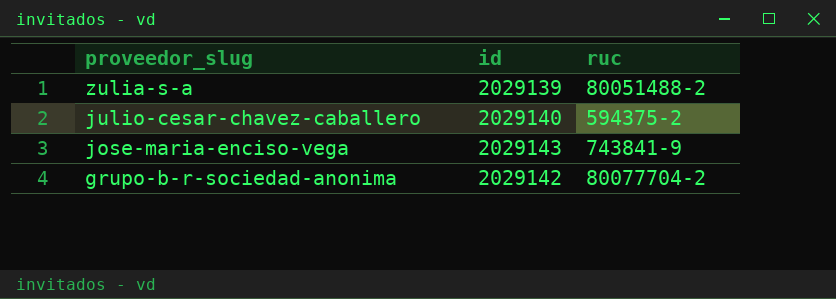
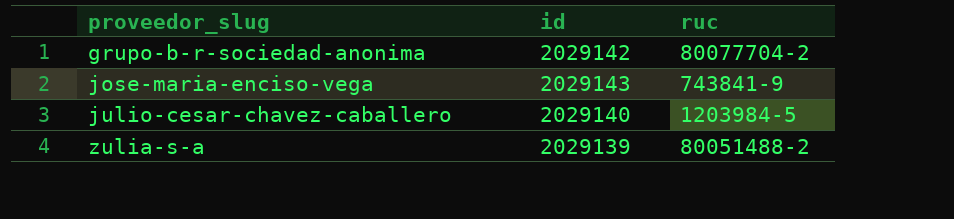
row order: proveedor_slug descending -> proveedor_slug ascending
julio-cesar-chavez-caballero | ruc: 594375-2 -> 1203984-5

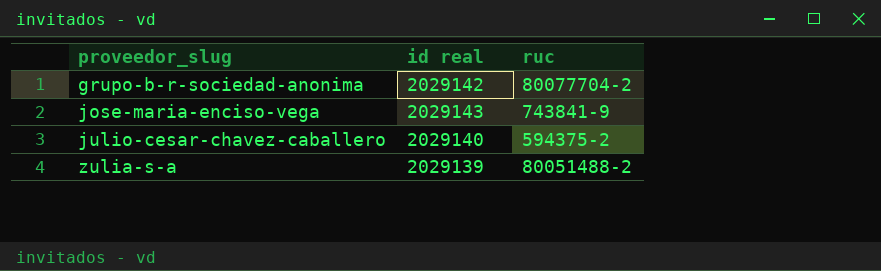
column name: id -> id real
julio-cesar-chavez-caballero | ruc: 1203984-5 -> 594375-2

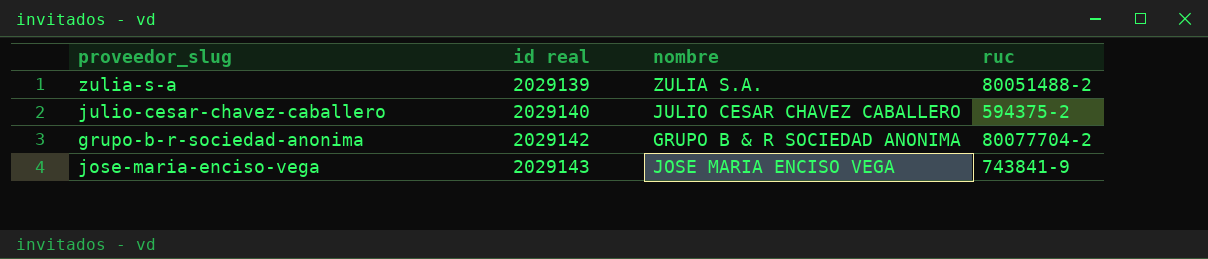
row order: proveedor_slug ascending -> id real ascending
column nombre | position: none -> 3

